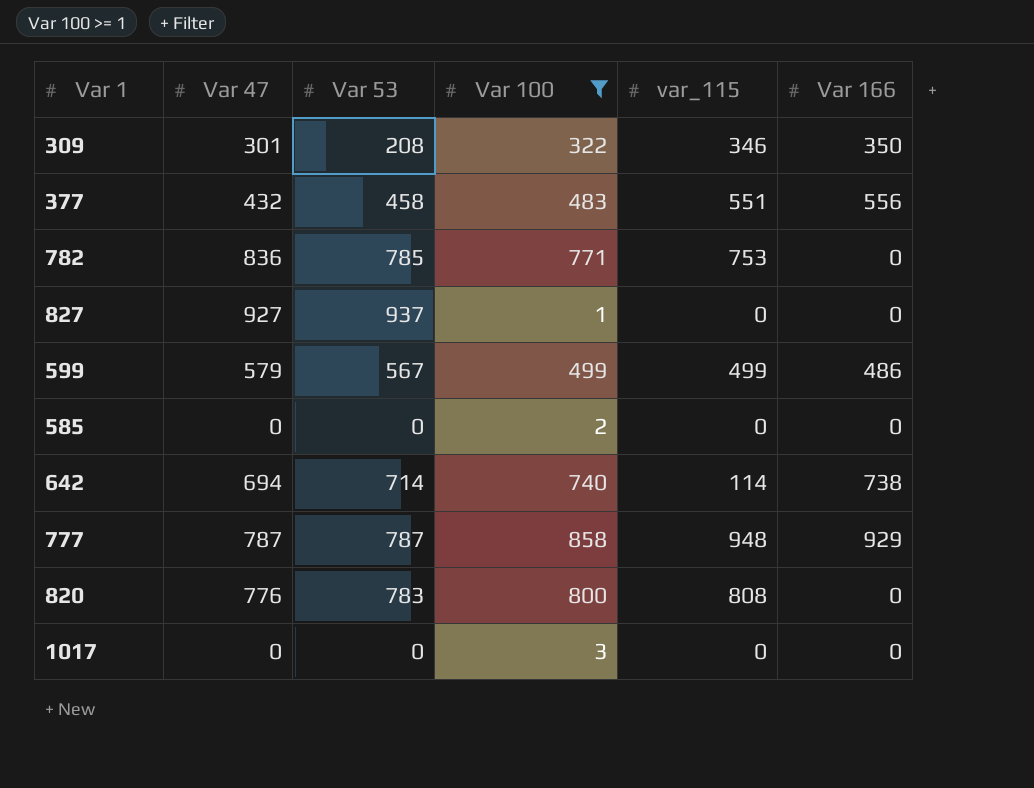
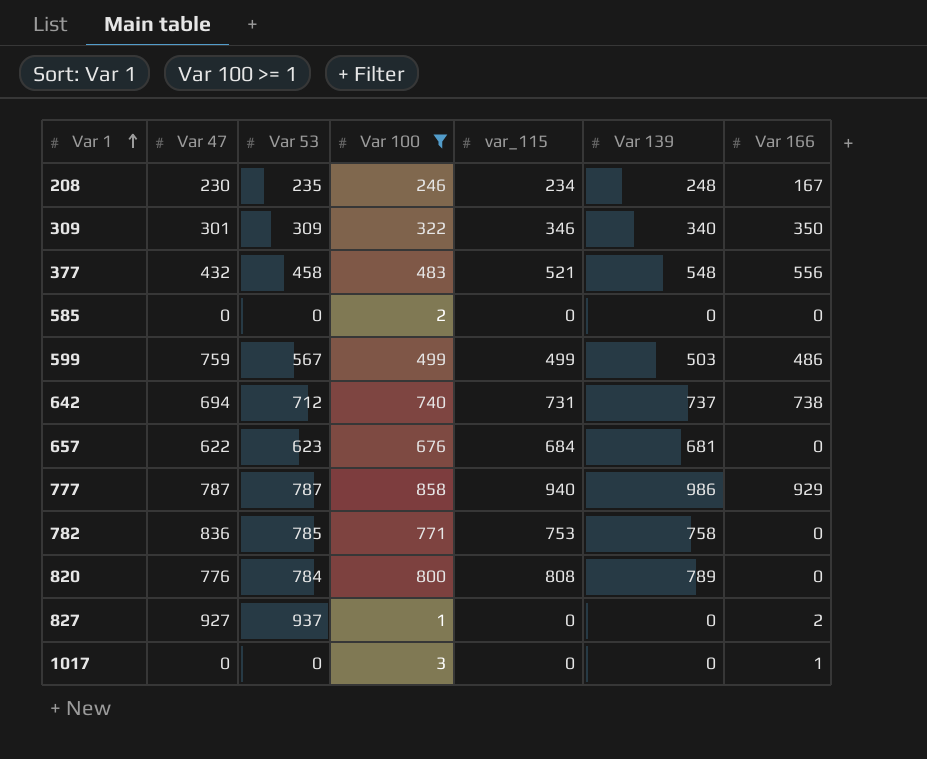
row order: none -> Var 1 ascending
column Var 139 | position: none -> 6
row 208: none -> 230 | 235 | 246 | 234 | 248 | 167
309 | Var 53: 208 -> 309
377 | var_115: 551 -> 521
599 | Var 47: 579 -> 759
642 | Var 53: 714 -> 712
642 | var_115: 114 -> 731
row 657: none -> 622 | 623 | 676 | 684 | 681 | 0
777 | var_115: 948 -> 940
820 | Var 53: 783 -> 784
827 | Var 166: 0 -> 2
1017 | Var 166: 0 -> 1

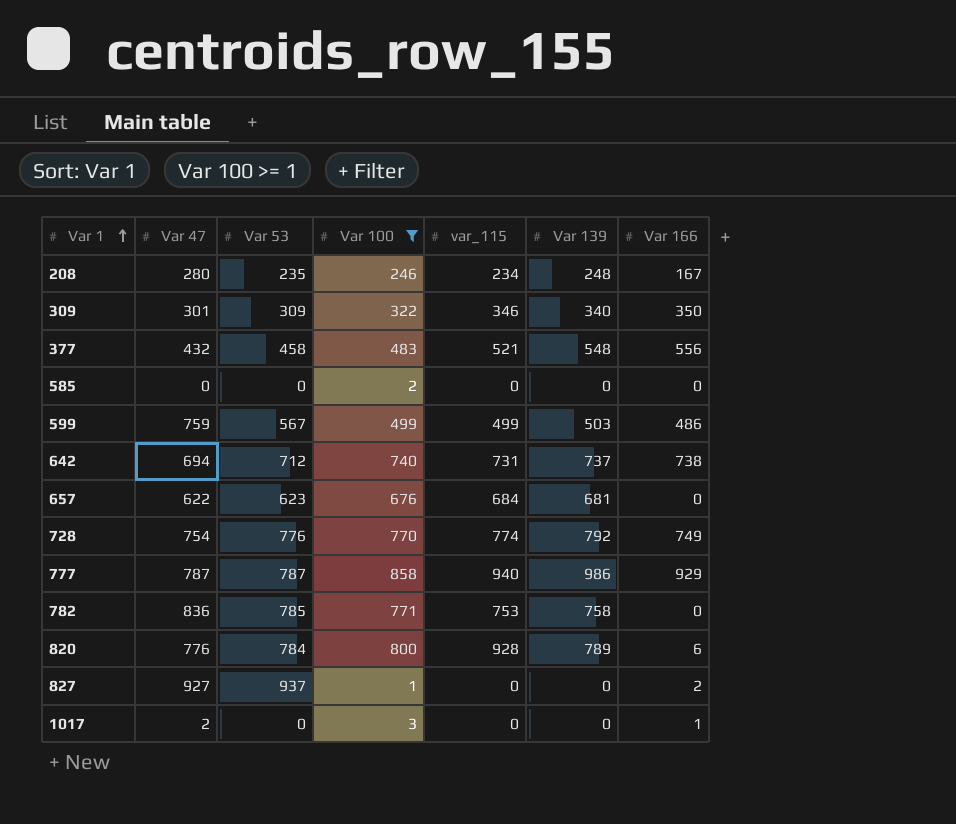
208 | Var 47: 230 -> 280
row 728: none -> 754 | 776 | 770 | 774 | 792 | 749
820 | var_115: 808 -> 928
820 | Var 166: 0 -> 6
1017 | Var 47: 0 -> 2

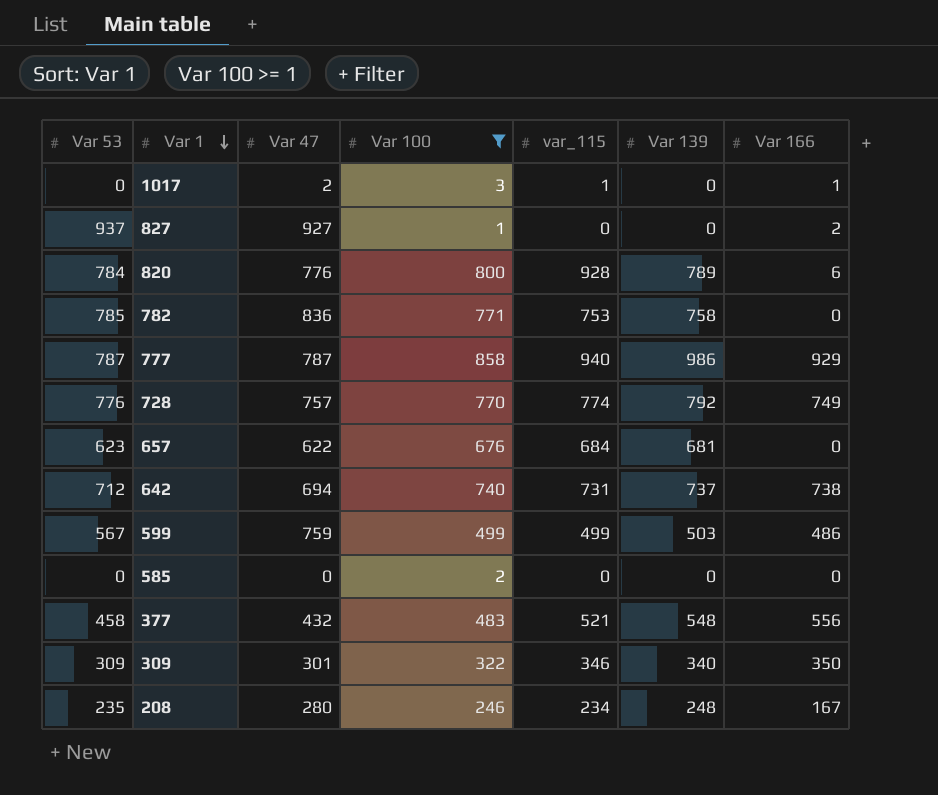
row order: Var 1 ascending -> Var 1 descending
column Var 53 | position: 3 -> 1
1017 | var_115: 0 -> 1
728 | Var 47: 754 -> 757

